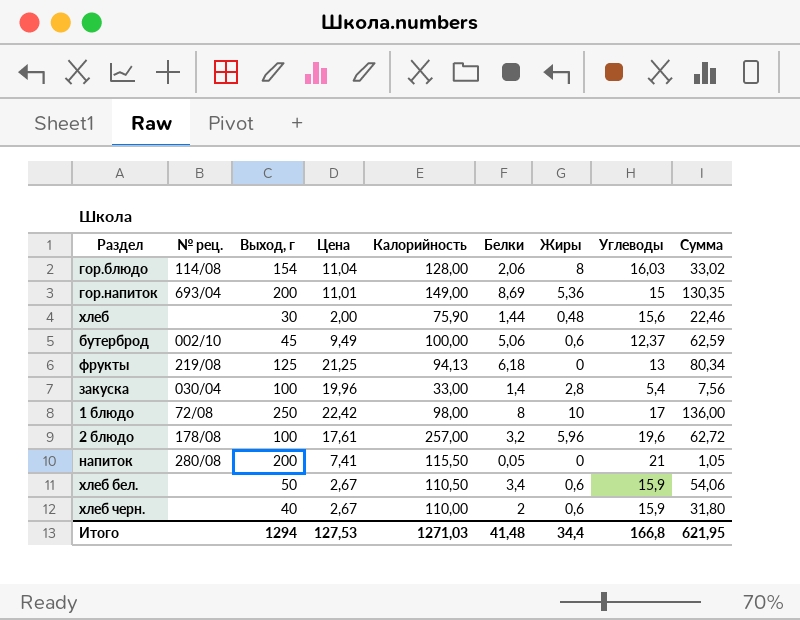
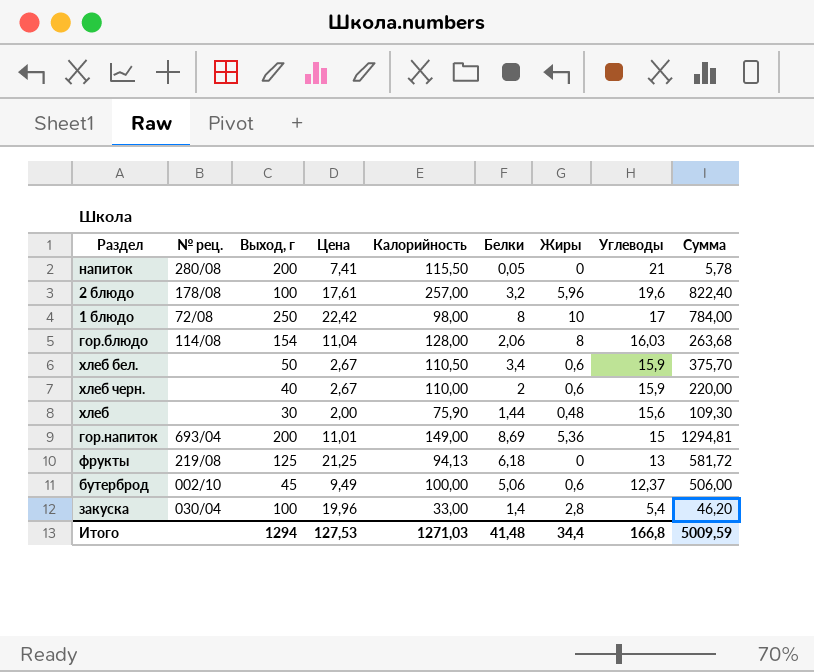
row order: none -> Углеводы descending
column Сумма | formula: [Белки] * [Углеводы] -> [Калорийность] * [Белки]
Итого | Сумма: 621,95 -> 5009,59

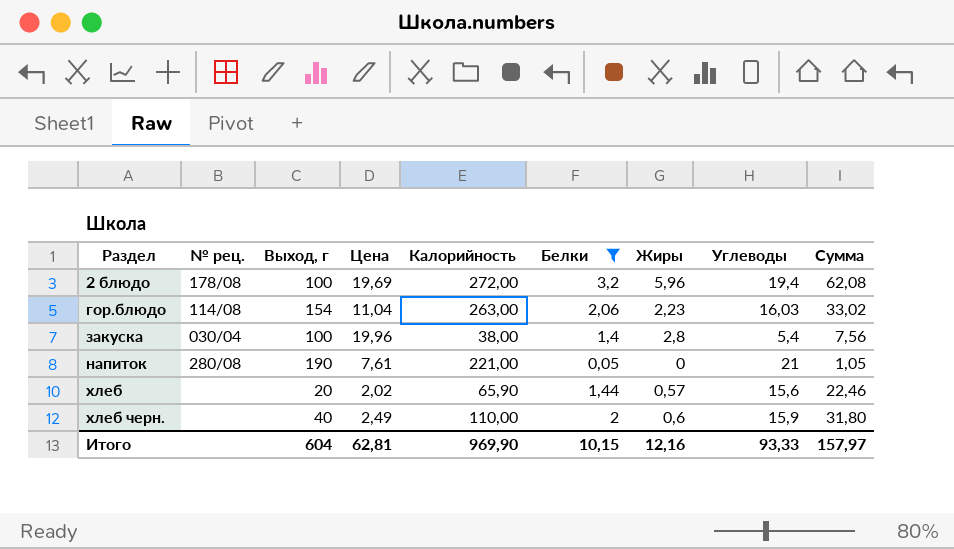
filter: none -> Белки <= 3,2
row order: Углеводы descending -> Раздел ascending
column Сумма | formula: [Калорийность] * [Белки] -> [Белки] * [Углеводы]
2 блюдо | Цена: 17,61 -> 19,69
2 блюдо | Калорийность: 257,00 -> 272,00
2 блюдо | Углеводы: 19,6 -> 19,4
гор.блюдо | Калорийность: 128,00 -> 263,00
гор.блюдо | Жиры: 8 -> 2,23
закуска | Калорийность: 33,00 -> 38,00
напиток | Выход, г: 200 -> 190
напиток | Цена: 7,41 -> 7,61
напиток | Калорийность: 115,50 -> 221,00
хлеб | Выход, г: 30 -> 20
хлеб | Цена: 2,00 -> 2,02
хлеб | Калорийность: 75,90 -> 65,90
хлеб | Жиры: 0,48 -> 0,57
хлеб черн. | Цена: 2,67 -> 2,49
Итого | Выход, г: 1294 -> 604
Итого | Цена: 127,53 -> 62,81
Итого | Калорийность: 1271,03 -> 969,90
Итого | Белки: 41,48 -> 10,15
Итого | Жиры: 34,4 -> 12,16
Итого | Углеводы: 166,8 -> 93,33
Итого | Сумма: 5009,59 -> 157,97

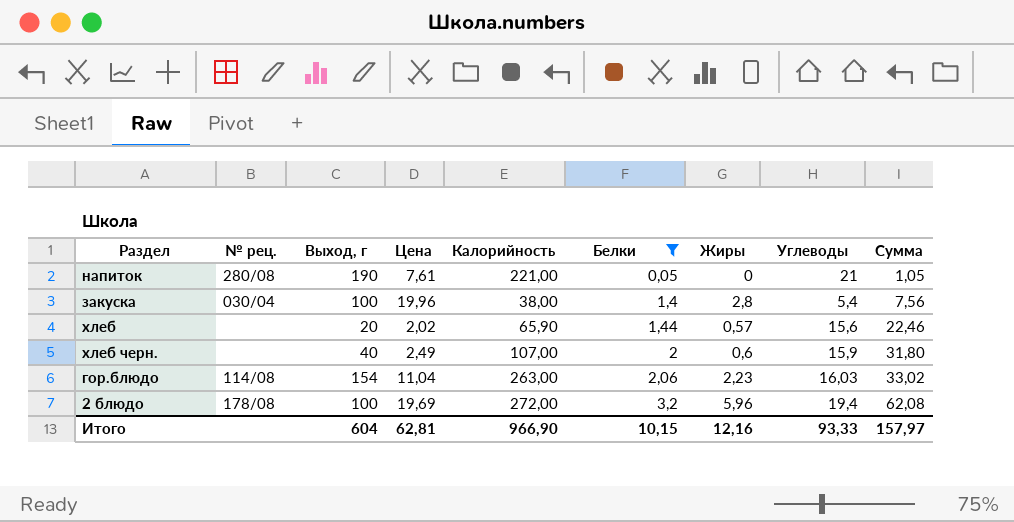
row order: Раздел ascending -> Белки ascending
хлеб черн. | Калорийность: 110,00 -> 107,00
Итого | Калорийность: 969,90 -> 966,90

